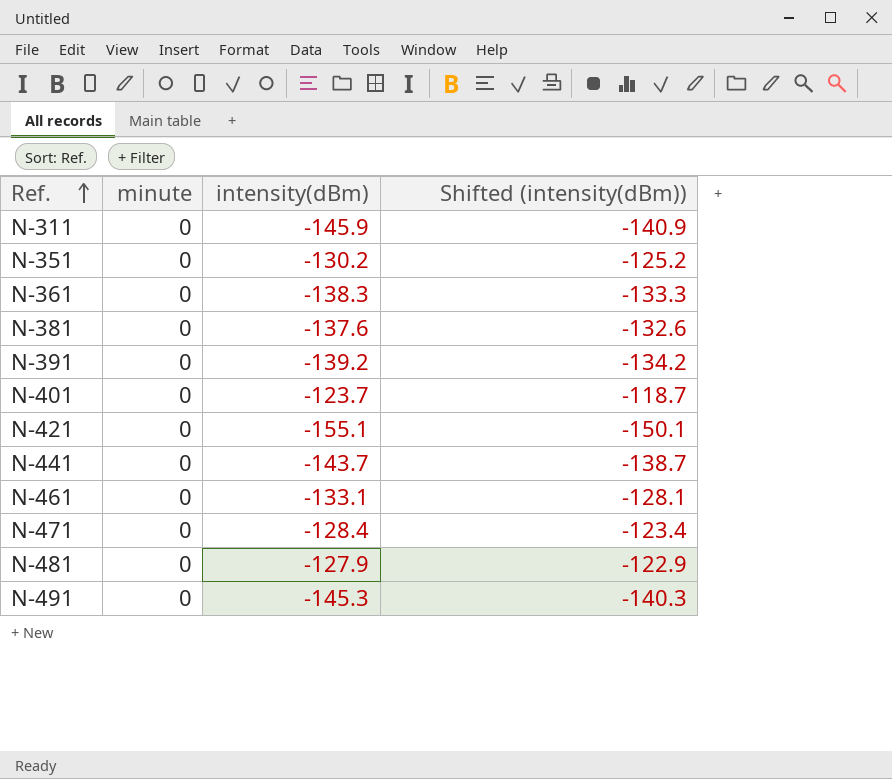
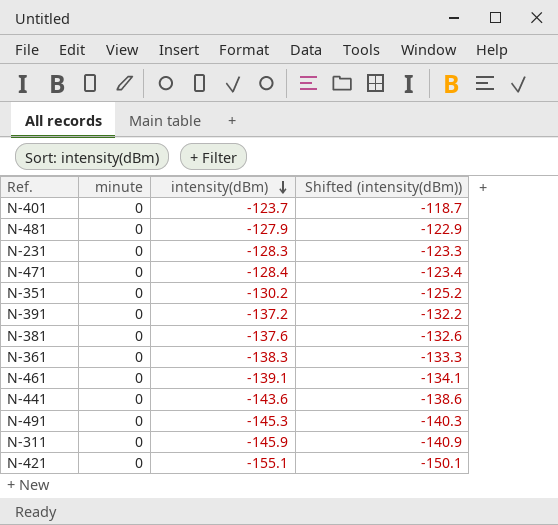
row order: Ref. ascending -> intensity(dBm) descending
row N-231: none -> 0 | -128.3 | -123.3
N-391 | intensity(dBm): -139.2 -> -137.2
N-391 | Shifted (intensity(dBm)): -134.2 -> -132.2
N-461 | intensity(dBm): -133.1 -> -139.1
N-461 | Shifted (intensity(dBm)): -128.1 -> -134.1
N-441 | intensity(dBm): -143.7 -> -143.6
N-441 | Shifted (intensity(dBm)): -138.7 -> -138.6

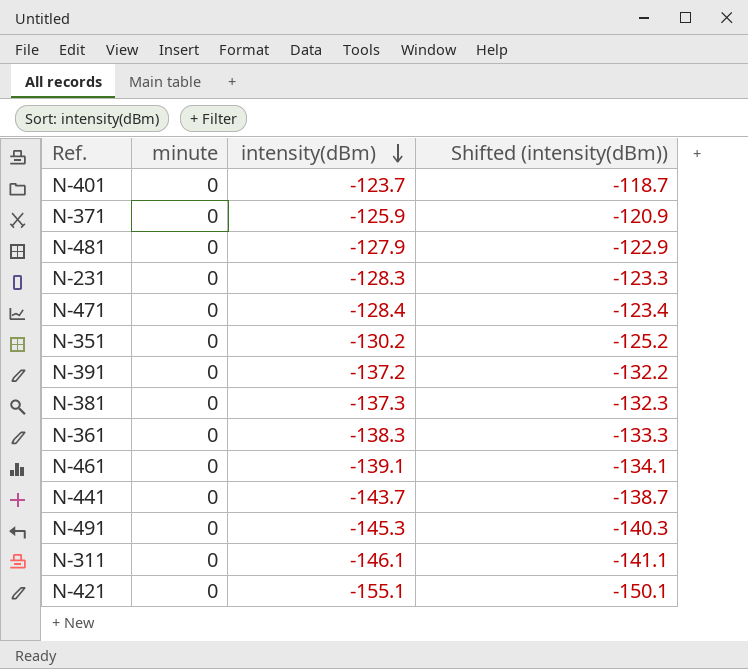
row N-371: none -> 0 | -125.9 | -120.9
N-381 | intensity(dBm): -137.6 -> -137.3
N-381 | Shifted (intensity(dBm)): -132.6 -> -132.3
N-441 | intensity(dBm): -143.6 -> -143.7
N-441 | Shifted (intensity(dBm)): -138.6 -> -138.7
N-311 | intensity(dBm): -145.9 -> -146.1
N-311 | Shifted (intensity(dBm)): -140.9 -> -141.1

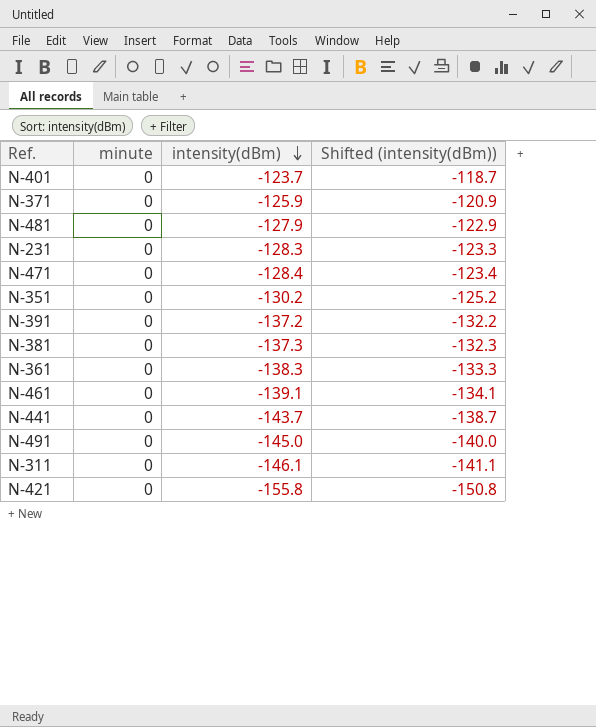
N-491 | intensity(dBm): -145.3 -> -145.0
N-491 | Shifted (intensity(dBm)): -140.3 -> -140.0
N-421 | intensity(dBm): -155.1 -> -155.8
N-421 | Shifted (intensity(dBm)): -150.1 -> -150.8

